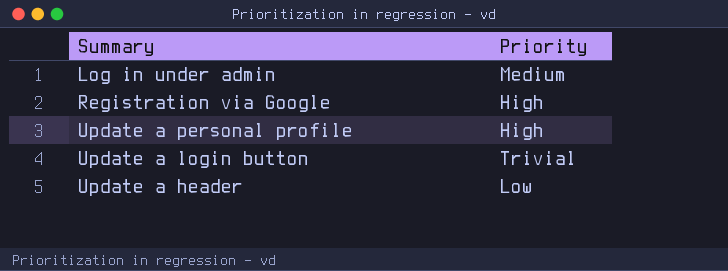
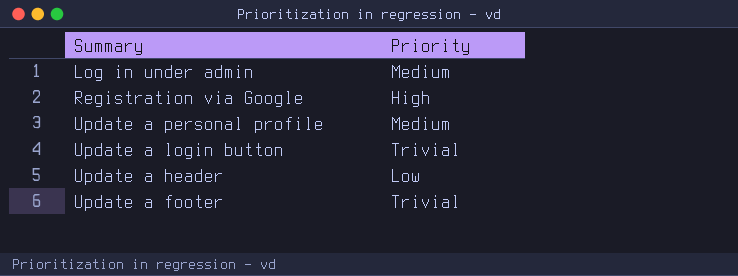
Update a personal profile | Priority: High -> Medium
row Update a footer: none -> Trivial

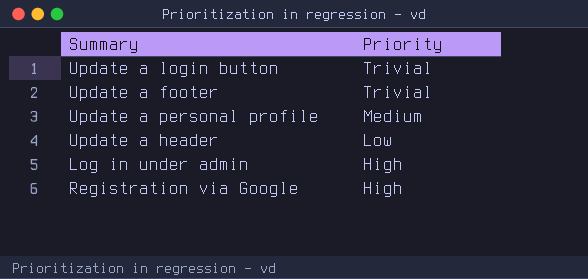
row order: none -> Priority descending
Log in under admin | Priority: Medium -> High

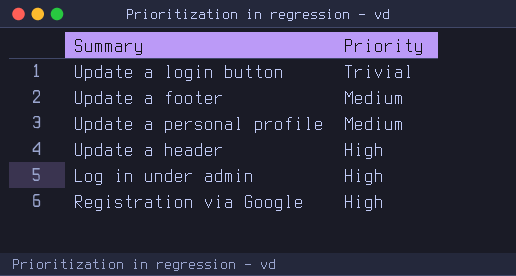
Update a footer | Priority: Trivial -> Medium
Update a header | Priority: Low -> High

